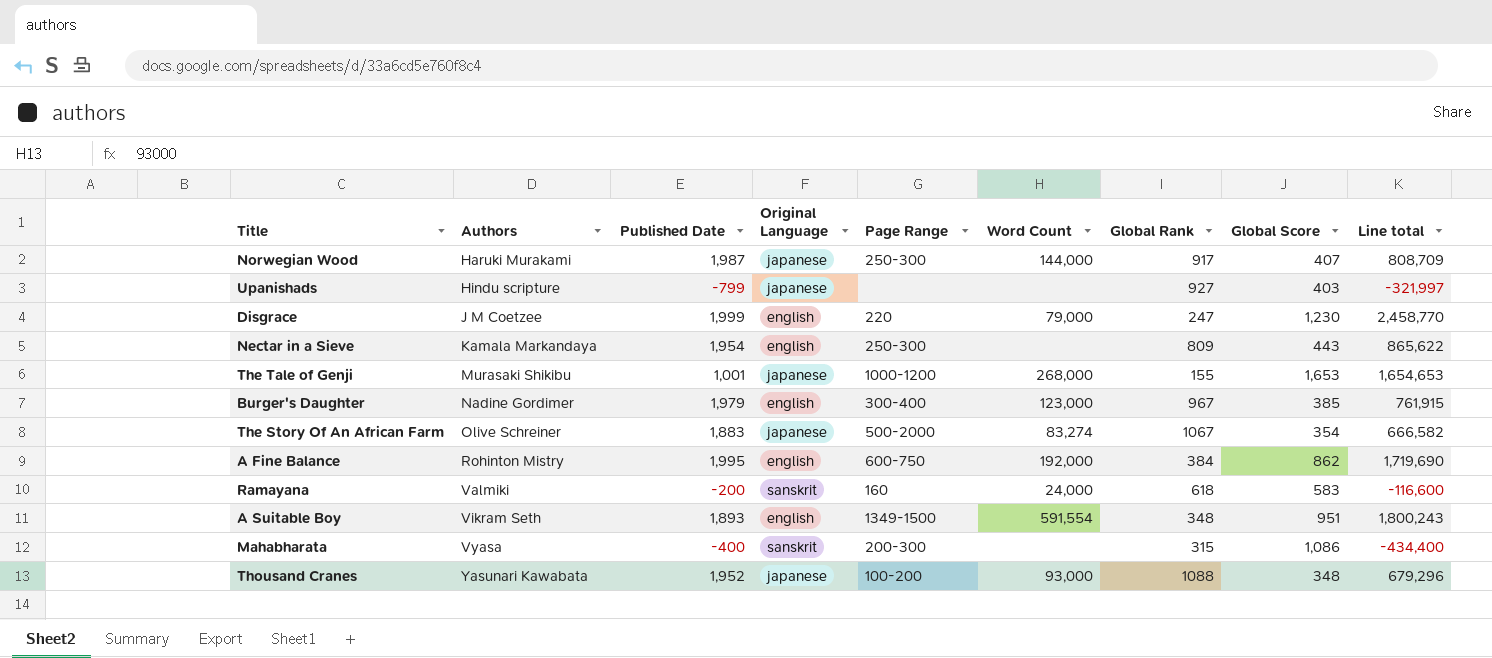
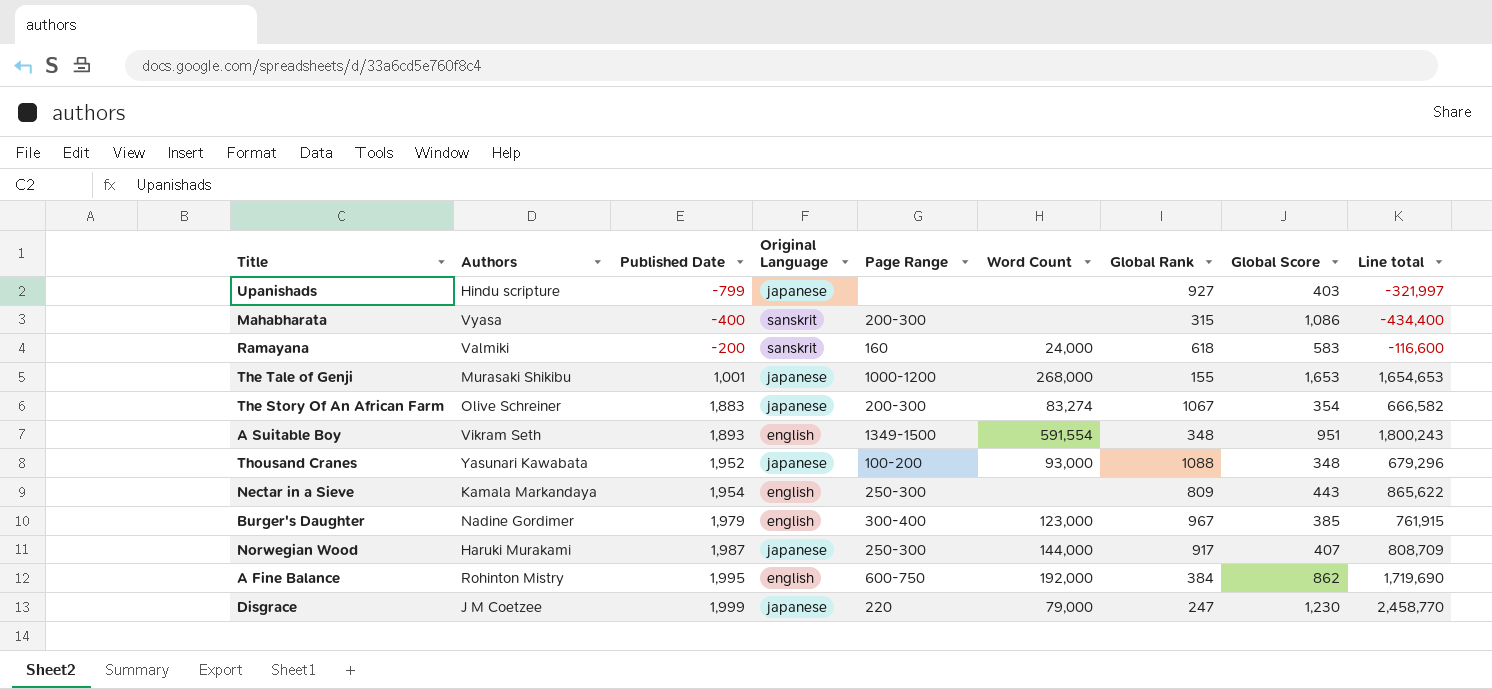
row order: Authors ascending -> Published Date ascending
The Story Of An African Farm | Page Range: 500-2000 -> 200-300
Disgrace | Original Language: english -> japanese

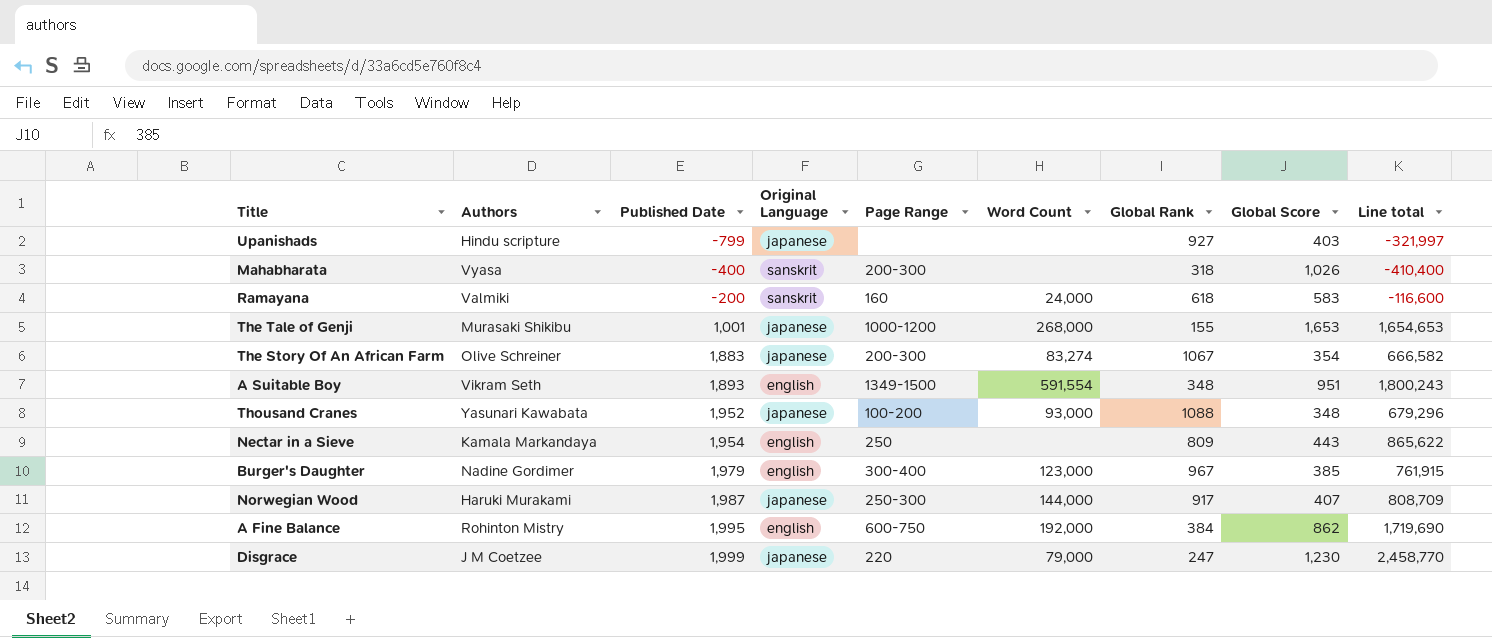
Mahabharata | Global Rank: 315 -> 318
Mahabharata | Global Score: 1,086 -> 1,026
Mahabharata | Line total: -434,400 -> -410,400
Nectar in a Sieve | Page Range: 250-300 -> 250

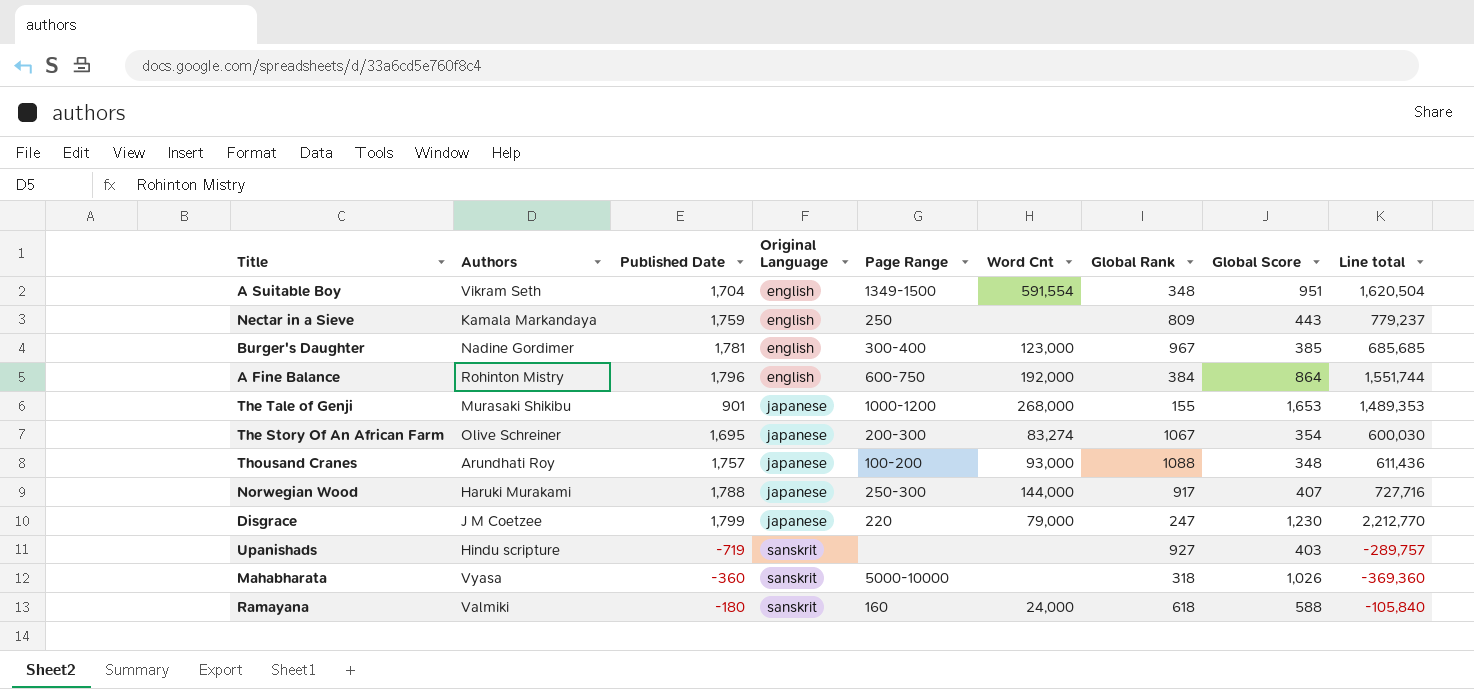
row order: Published Date ascending -> Original Language ascending
column name: Word Count -> Word Cnt
A Suitable Boy | Published Date: 1,893 -> 1,704
A Suitable Boy | Line total: 1,800,243 -> 1,620,504
Nectar in a Sieve | Published Date: 1,954 -> 1,759
Nectar in a Sieve | Line total: 865,622 -> 779,237
Burger's Daughter | Published Date: 1,979 -> 1,781
Burger's Daughter | Line total: 761,915 -> 685,685
A Fine Balance | Published Date: 1,995 -> 1,796
A Fine Balance | Global Score: 862 -> 864
A Fine Balance | Line total: 1,719,690 -> 1,551,744
The Tale of Genji | Published Date: 1,001 -> 901
The Tale of Genji | Line total: 1,654,653 -> 1,489,353
The Story Of An African Farm | Published Date: 1,883 -> 1,695
The Story Of An African Farm | Line total: 666,582 -> 600,030
Thousand Cranes | Authors: Yasunari Kawabata -> Arundhati Roy
Thousand Cranes | Published Date: 1,952 -> 1,757
Thousand Cranes | Line total: 679,296 -> 611,436
Norwegian Wood | Published Date: 1,987 -> 1,788
Norwegian Wood | Line total: 808,709 -> 727,716
Disgrace | Published Date: 1,999 -> 1,799
Disgrace | Line total: 2,458,770 -> 2,212,770
Upanishads | Published Date: -799 -> -719
Upanishads | Original Language: japanese -> sanskrit
Upanishads | Line total: -321,997 -> -289,757
Mahabharata | Published Date: -400 -> -360
Mahabharata | Page Range: 200-300 -> 5000-10000
Mahabharata | Line total: -410,400 -> -369,360
Ramayana | Published Date: -200 -> -180
Ramayana | Global Score: 583 -> 588
Ramayana | Line total: -116,600 -> -105,840

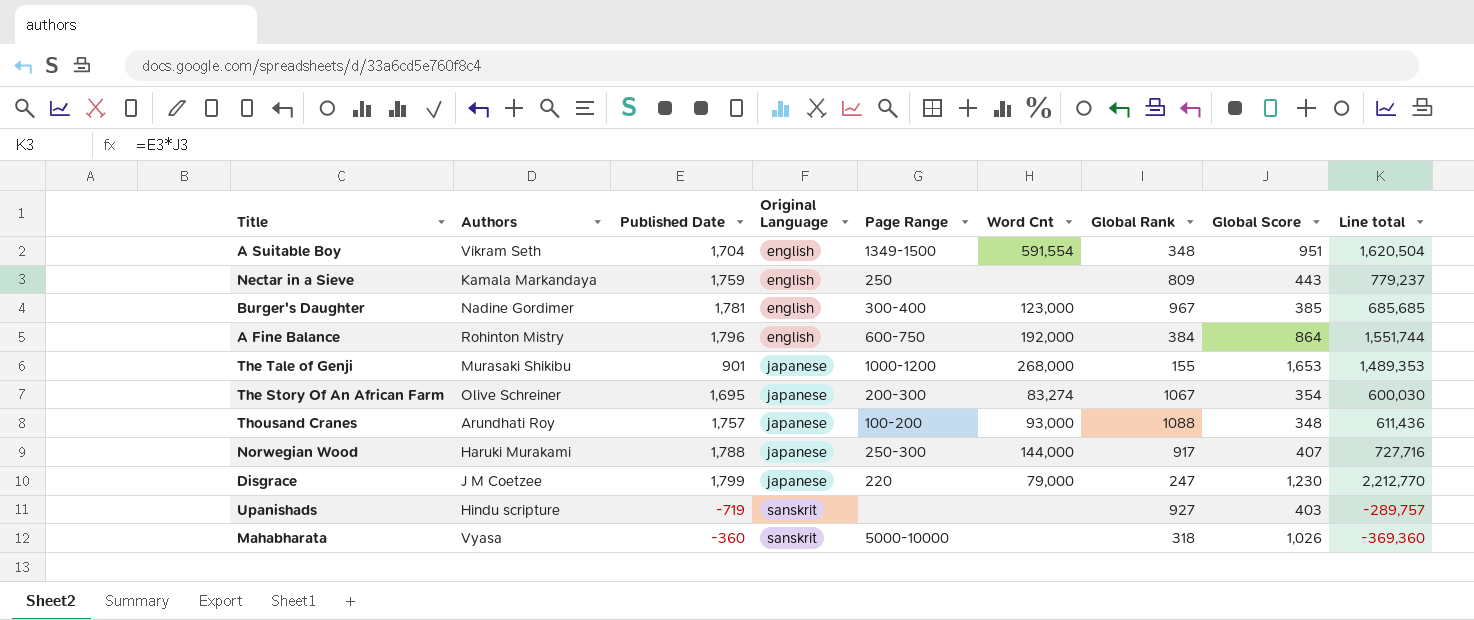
row Ramayana: Valmiki | -180 | sanskrit | 160 | 24,000 | 618 | 588 | -105,840 -> none

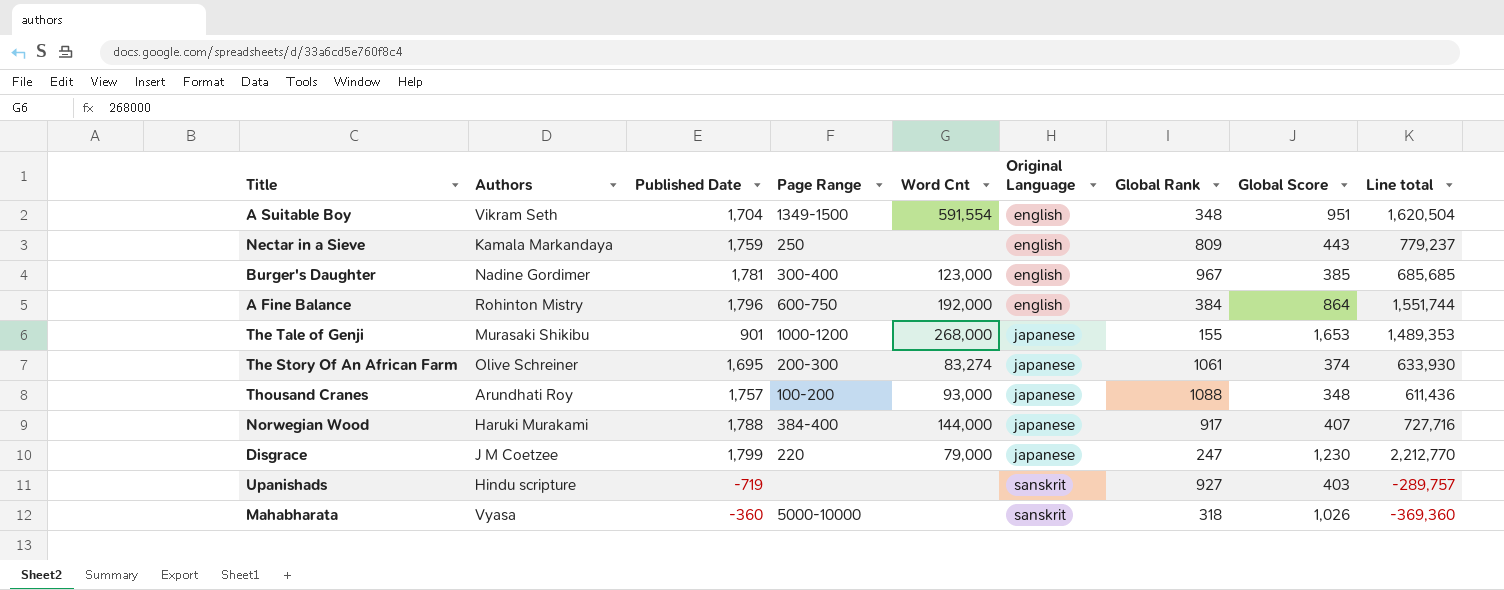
column Original Language | position: 4 -> 6
The Story Of An African Farm | Global Rank: 1067 -> 1061
The Story Of An African Farm | Global Score: 354 -> 374
The Story Of An African Farm | Line total: 600,030 -> 633,930
Norwegian Wood | Page Range: 250-300 -> 384-400

